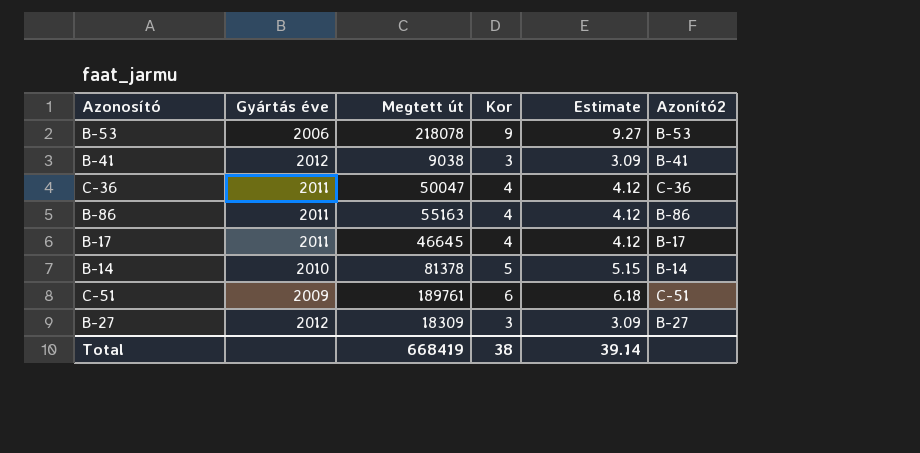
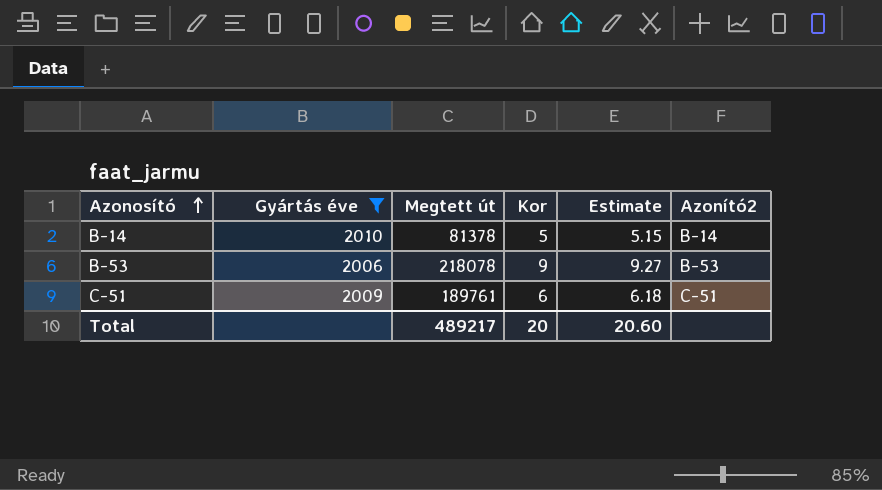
filter: none -> Gyártás éve <= 2010
row order: none -> Azonosító ascending
Total | Megtett út: 668419 -> 489217
Total | Kor: 38 -> 20
Total | Estimate: 39.14 -> 20.60

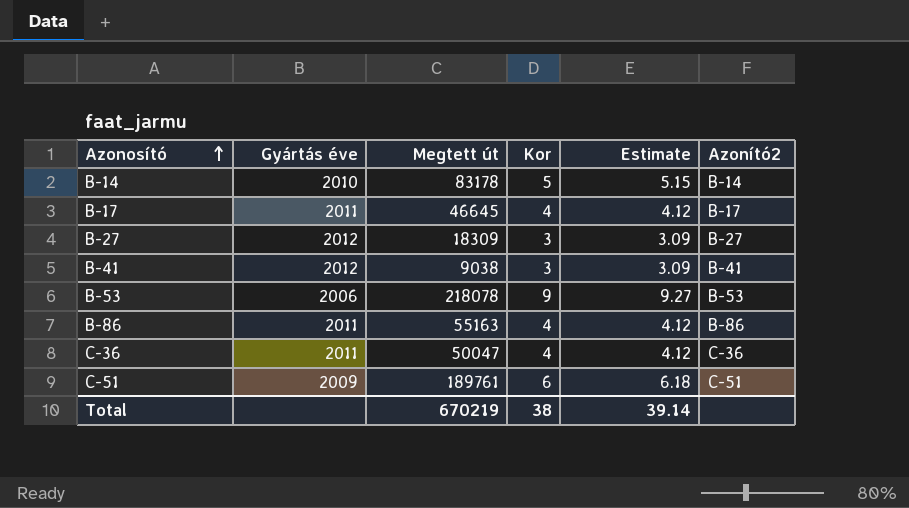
filter: Gyártás éve <= 2010 -> none
B-14 | Megtett út: 81378 -> 83178
Total | Megtett út: 489217 -> 670219
Total | Kor: 20 -> 38
Total | Estimate: 20.60 -> 39.14

